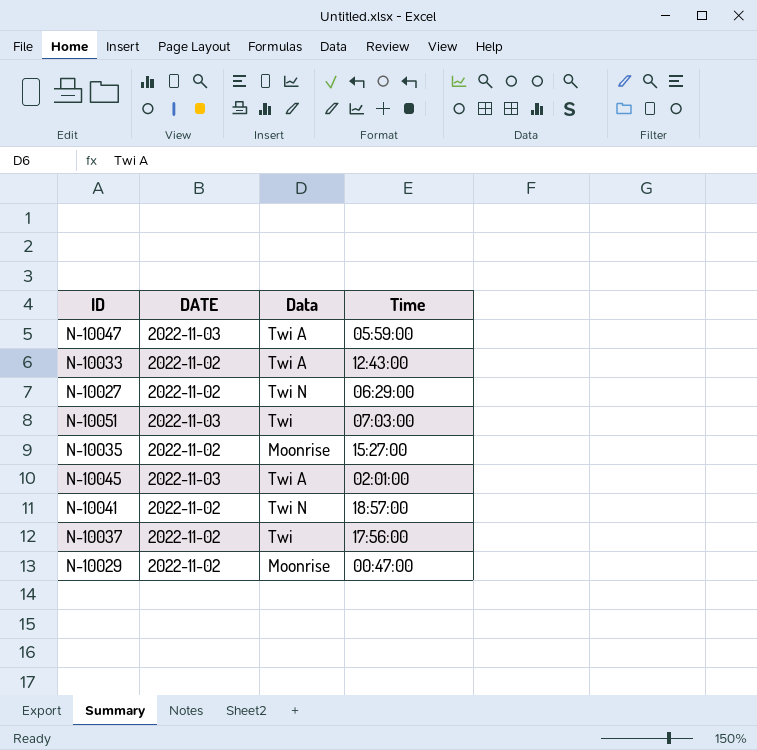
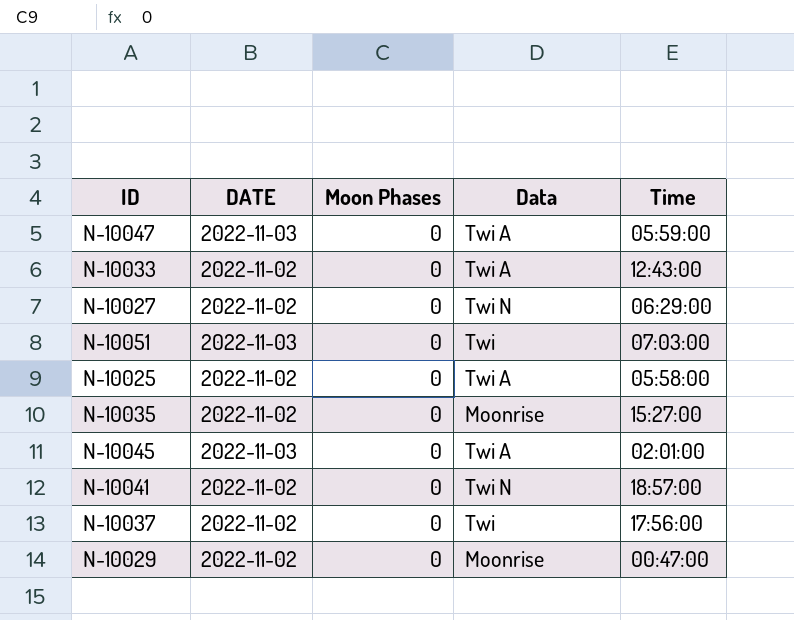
column Moon Phases | position: none -> 3
row N-10025: none -> 2022-11-02 | 0 | Twi A | 05:58:00

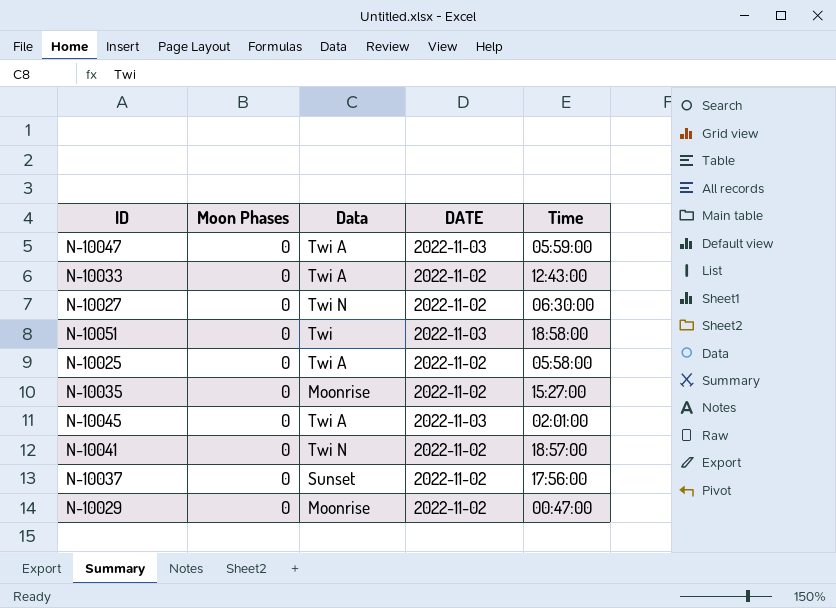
column DATE | position: 2 -> 4
N-10027 | Time: 06:29:00 -> 06:30:00
N-10051 | Time: 07:03:00 -> 18:58:00
N-10037 | Data: Twi -> Sunset

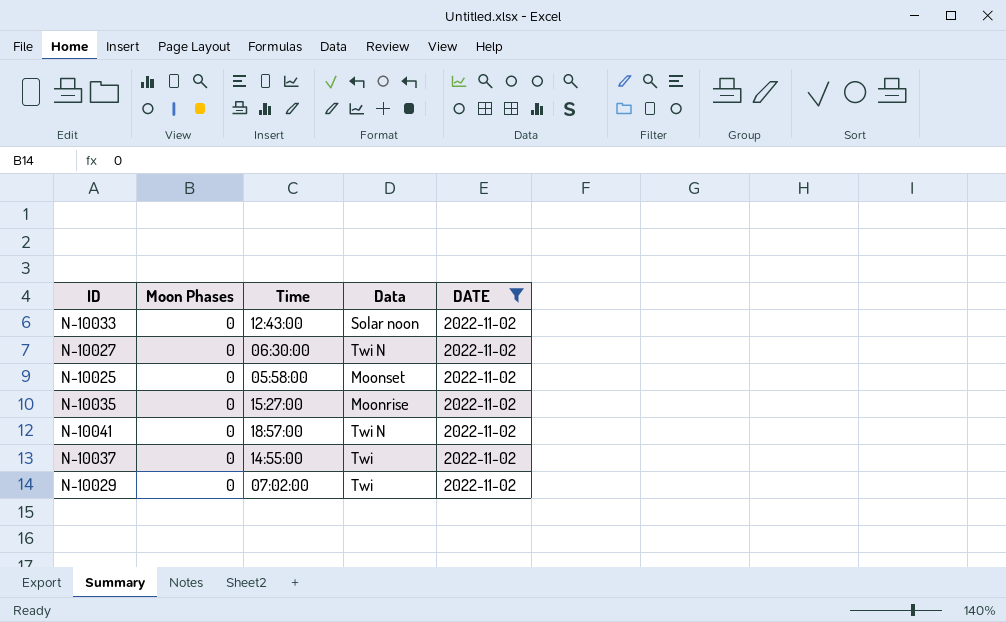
filter: none -> DATE = 2022-11-02
column Time | position: 5 -> 3
N-10033 | Data: Twi A -> Solar noon
N-10025 | Data: Twi A -> Moonset
N-10037 | Time: 17:56:00 -> 14:55:00
N-10037 | Data: Sunset -> Twi
N-10029 | Time: 00:47:00 -> 07:02:00
N-10029 | Data: Moonrise -> Twi

